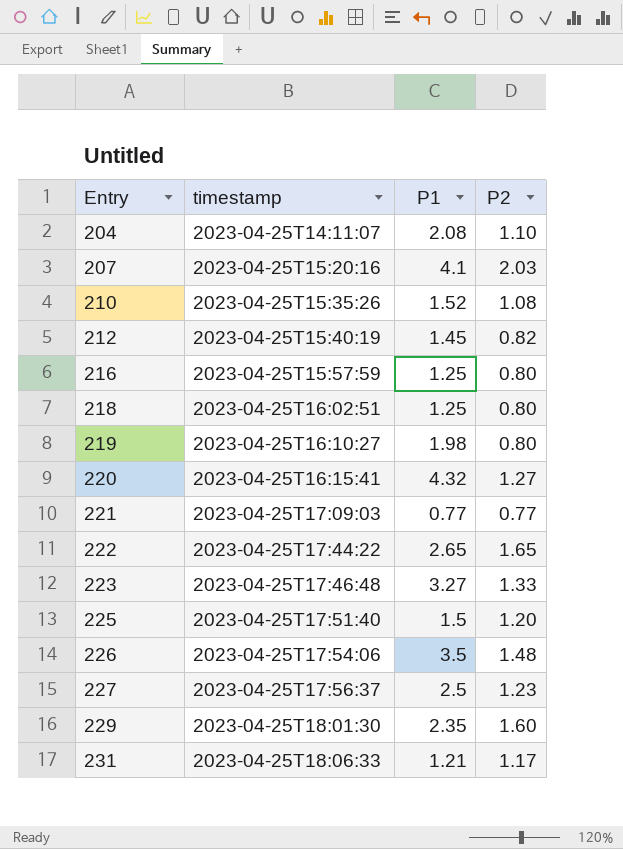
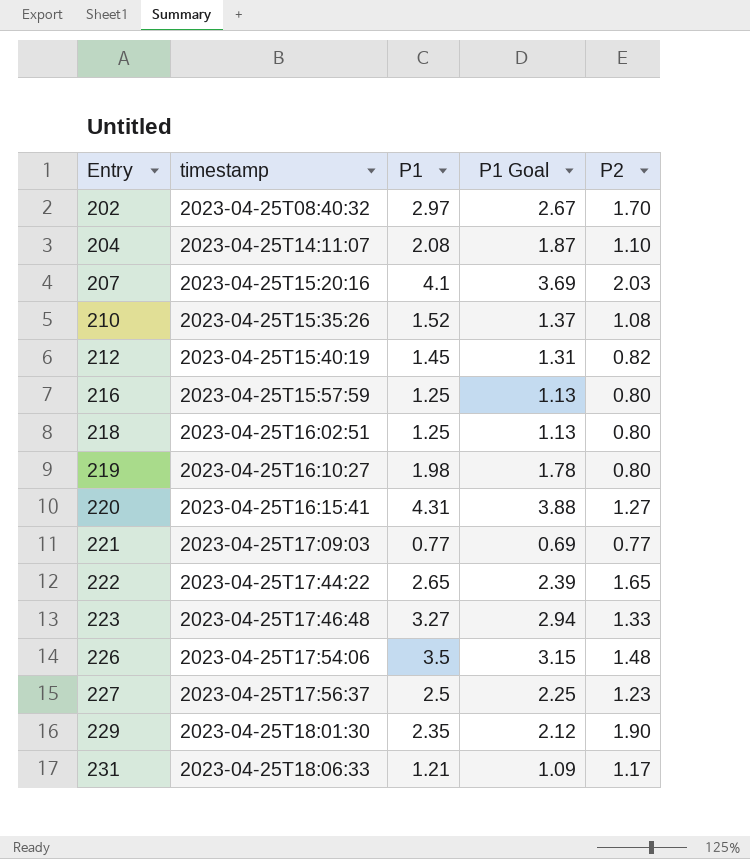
column P1 Goal | formula: none -> [P1] * 0.9
row 225: 2023-04-25T17:51:40 | 1.5 | 1.20 -> none
row 202: none -> 2023-04-25T08:40:32 | 2.97 | 2.67 | 1.70
220 | P1: 4.32 -> 4.31
229 | P2: 1.60 -> 1.90

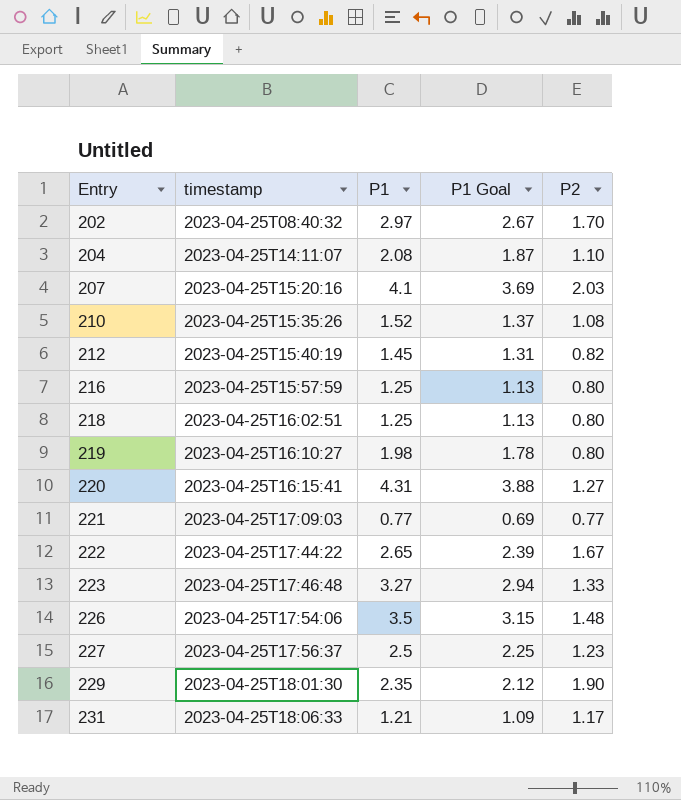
222 | P2: 1.65 -> 1.67

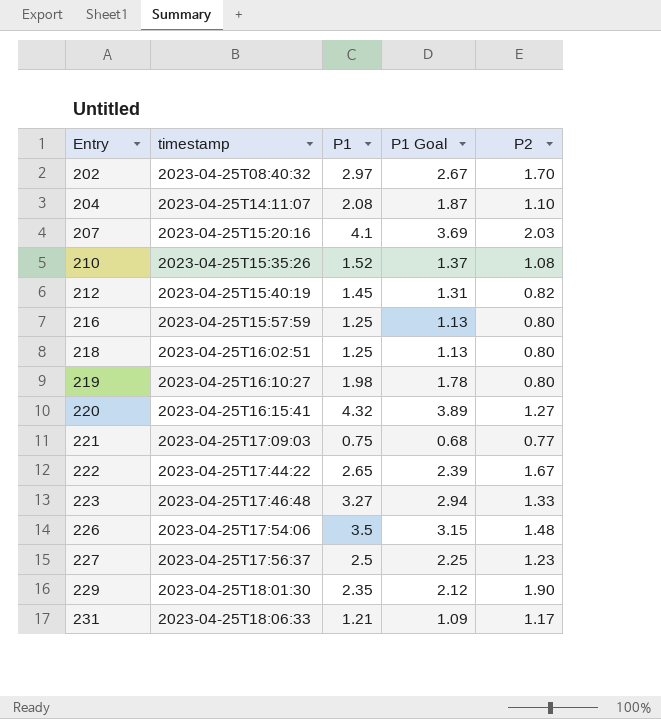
220 | P1: 4.31 -> 4.32
220 | P1 Goal: 3.88 -> 3.89
221 | P1: 0.77 -> 0.75
221 | P1 Goal: 0.69 -> 0.68

